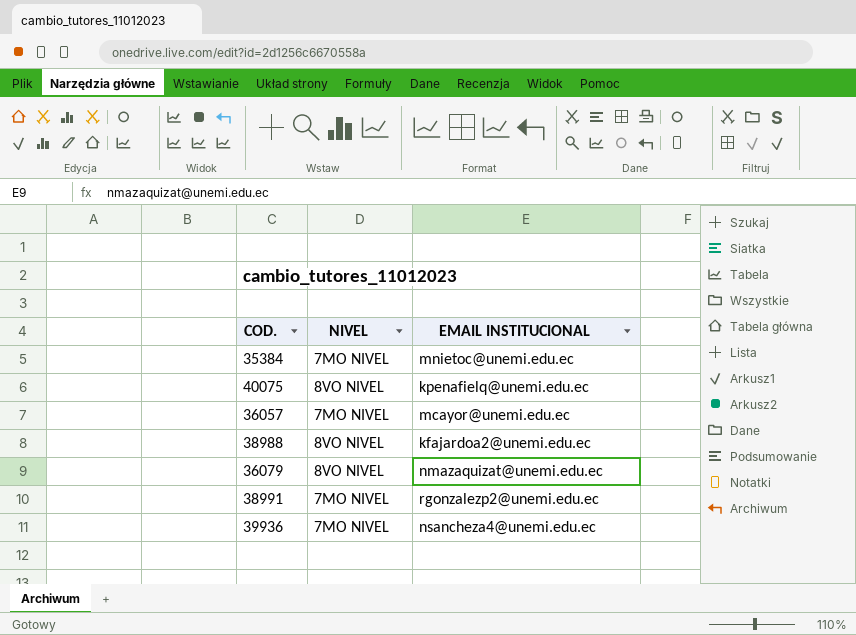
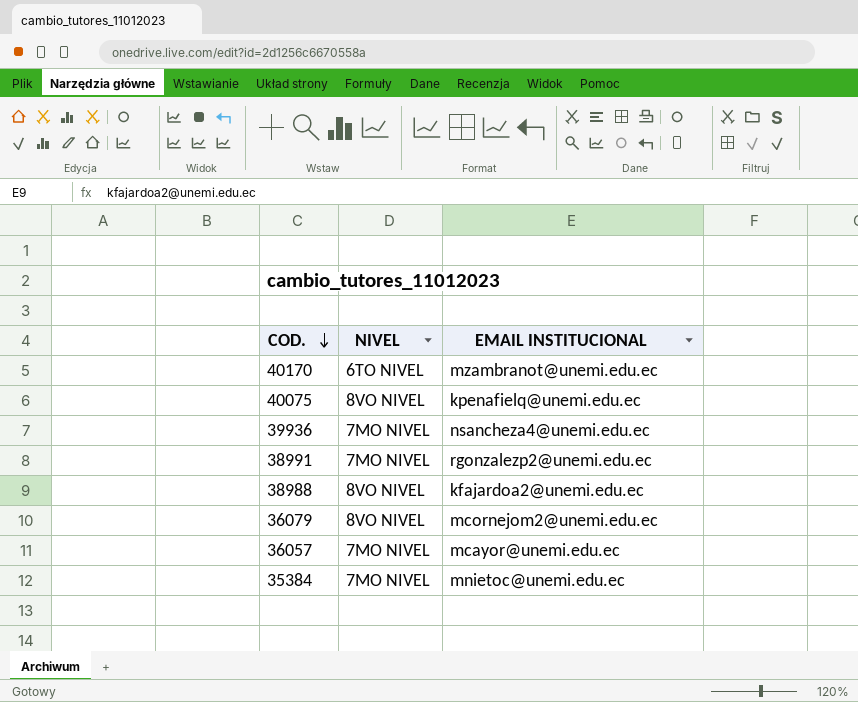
row order: none -> COD. descending
row 40170: none -> 6TO NIVEL | mzambranot@unemi.edu.ec
36079 | EMAIL INSTITUCIONAL: nmazaquizat@unemi.edu.ec -> mcornejom2@unemi.edu.ec

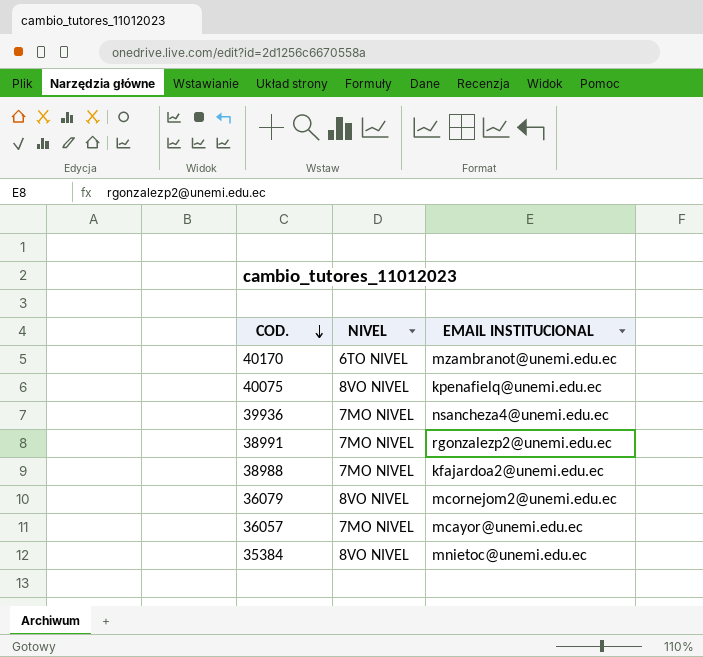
38988 | NIVEL: 8VO NIVEL -> 7MO NIVEL
35384 | NIVEL: 7MO NIVEL -> 8VO NIVEL

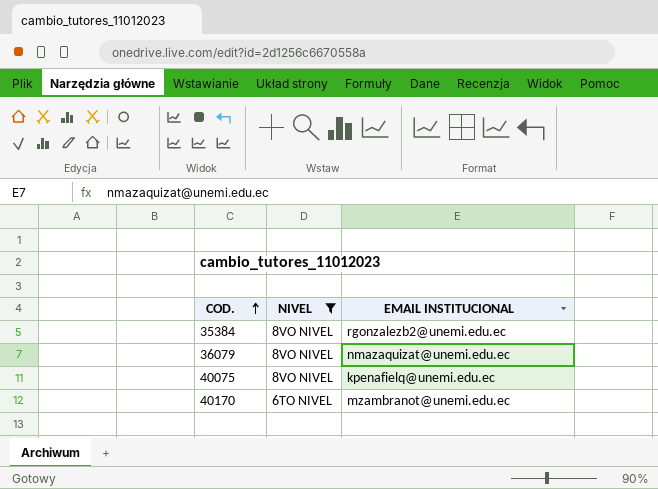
filter: none -> NIVEL != 7MO NIVEL
row order: COD. descending -> COD. ascending
35384 | EMAIL INSTITUCIONAL: mnietoc@unemi.edu.ec -> rgonzalezb2@unemi.edu.ec
36079 | EMAIL INSTITUCIONAL: mcornejom2@unemi.edu.ec -> nmazaquizat@unemi.edu.ec

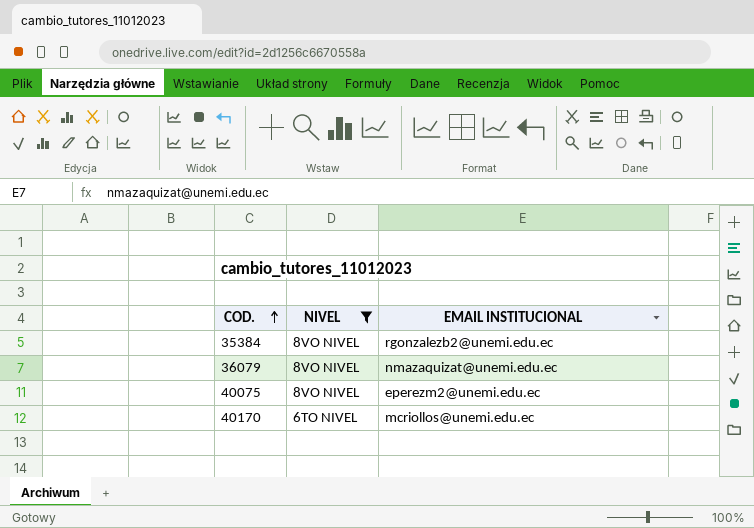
40075 | EMAIL INSTITUCIONAL: kpenafielq@unemi.edu.ec -> eperezm2@unemi.edu.ec
40170 | EMAIL INSTITUCIONAL: mzambranot@unemi.edu.ec -> mcriollos@unemi.edu.ec

